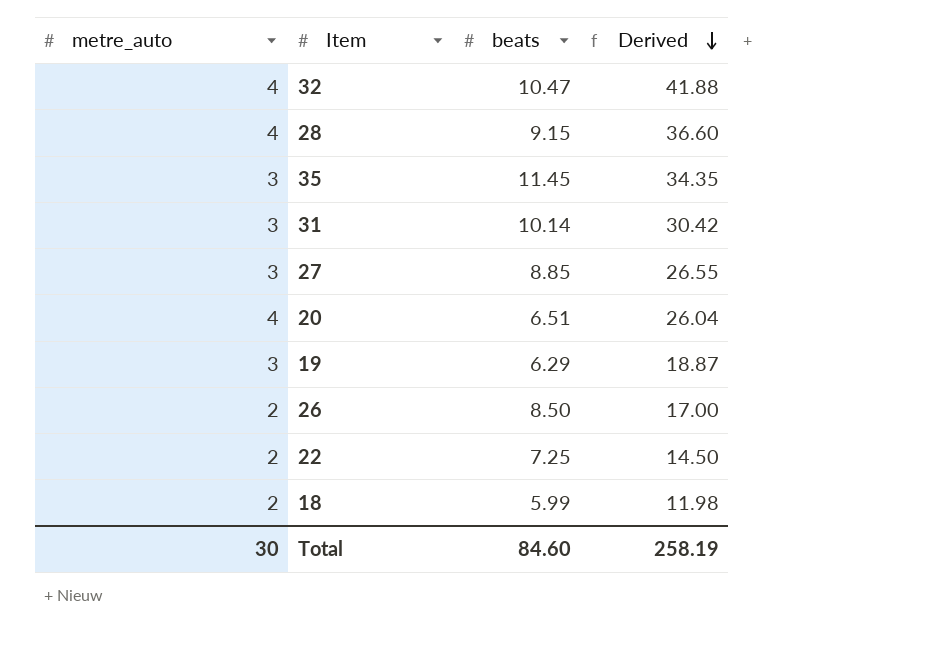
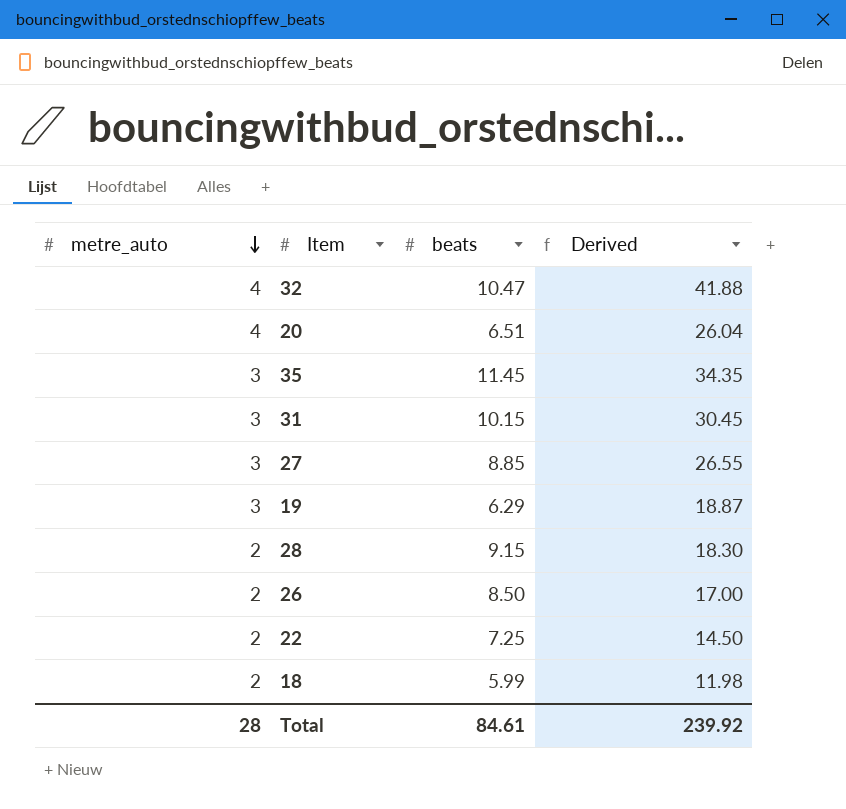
row order: Derived descending -> metre_auto descending
31 | beats: 10.14 -> 10.15
31 | Derived: 30.42 -> 30.45
28 | metre_auto: 4 -> 2
28 | Derived: 36.60 -> 18.30
Total | metre_auto: 30 -> 28
Total | beats: 84.60 -> 84.61
Total | Derived: 258.19 -> 239.92

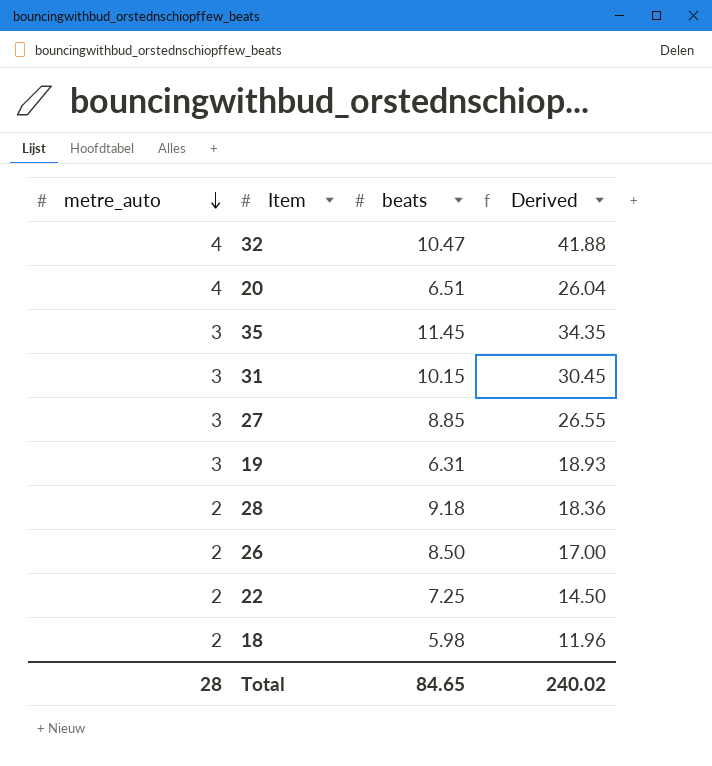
19 | beats: 6.29 -> 6.31
19 | Derived: 18.87 -> 18.93
28 | beats: 9.15 -> 9.18
28 | Derived: 18.30 -> 18.36
18 | beats: 5.99 -> 5.98
18 | Derived: 11.98 -> 11.96
Total | beats: 84.61 -> 84.65
Total | Derived: 239.92 -> 240.02

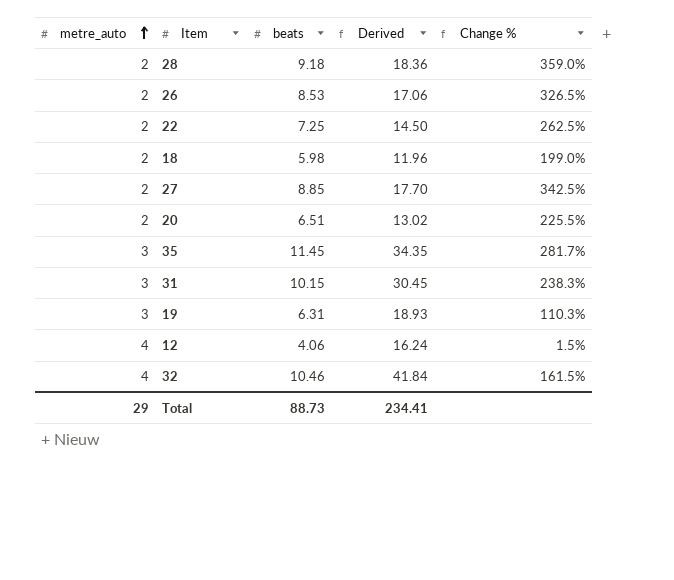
row order: metre_auto descending -> metre_auto ascending
column Change % | formula: none -> ([beats] - [metre_auto]) / [metre_auto]
26 | beats: 8.50 -> 8.53
26 | Derived: 17.00 -> 17.06
27 | metre_auto: 3 -> 2
27 | Derived: 26.55 -> 17.70
20 | metre_auto: 4 -> 2
20 | Derived: 26.04 -> 13.02
row 12: none -> 4 | 4.06 | 16.24 | 1.5%
32 | beats: 10.47 -> 10.46
32 | Derived: 41.88 -> 41.84
Total | metre_auto: 28 -> 29
Total | beats: 84.65 -> 88.73
Total | Derived: 240.02 -> 234.41

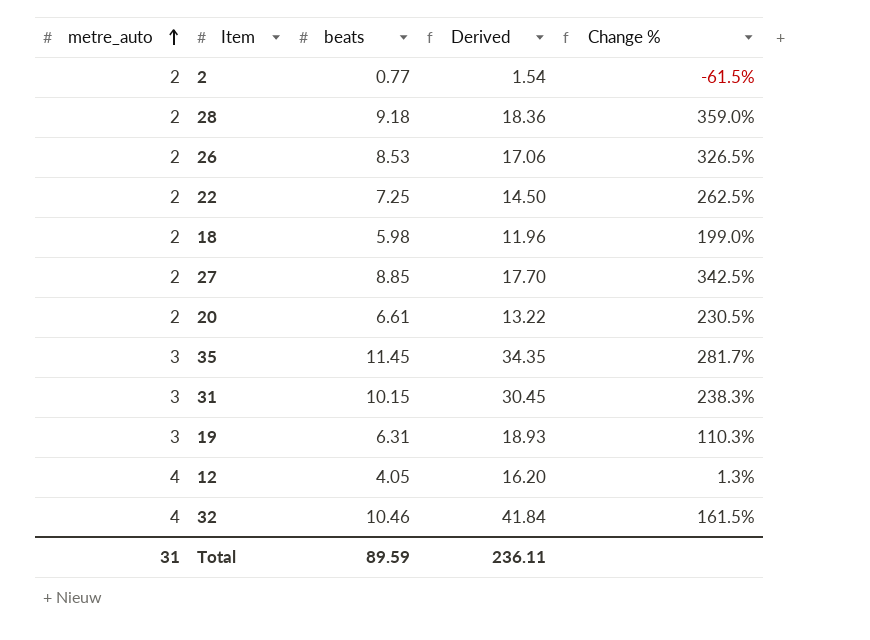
row 2: none -> 2 | 0.77 | 1.54 | -61.5%
20 | beats: 6.51 -> 6.61
20 | Derived: 13.02 -> 13.22
20 | Change %: 225.5% -> 230.5%
12 | beats: 4.06 -> 4.05
12 | Derived: 16.24 -> 16.20
12 | Change %: 1.5% -> 1.3%
Total | metre_auto: 29 -> 31
Total | beats: 88.73 -> 89.59
Total | Derived: 234.41 -> 236.11

